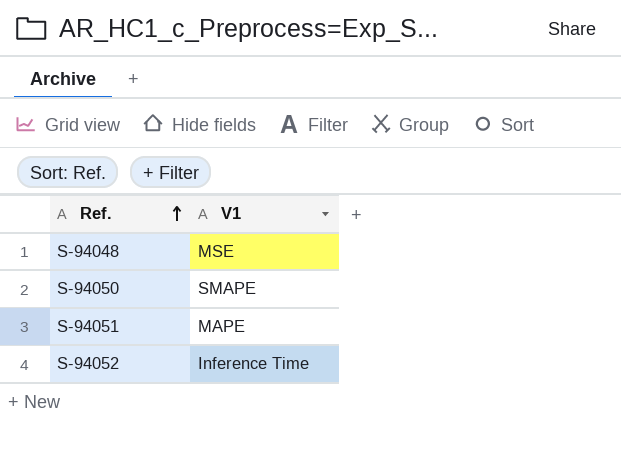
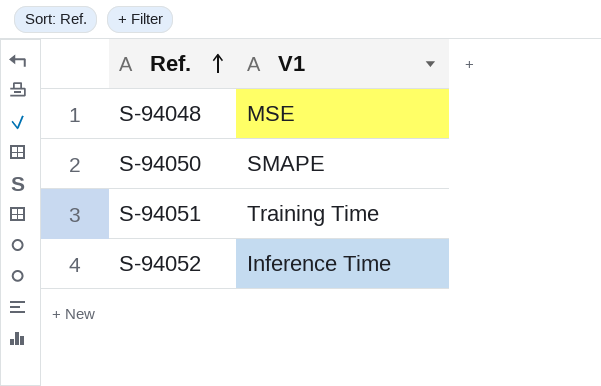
S-94051 | V1: MAPE -> Training Time

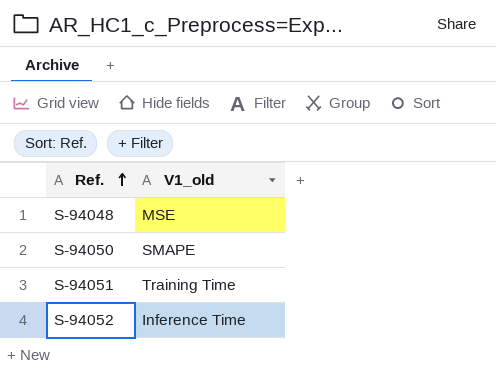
column name: V1 -> V1_old

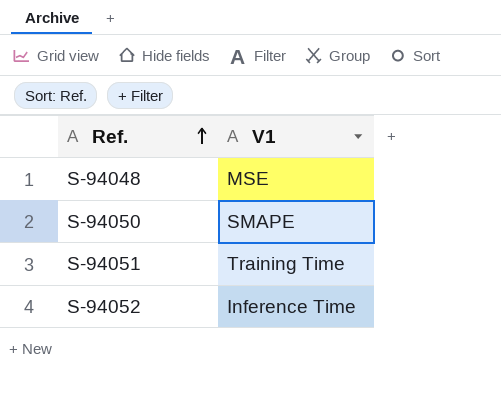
column name: V1_old -> V1

